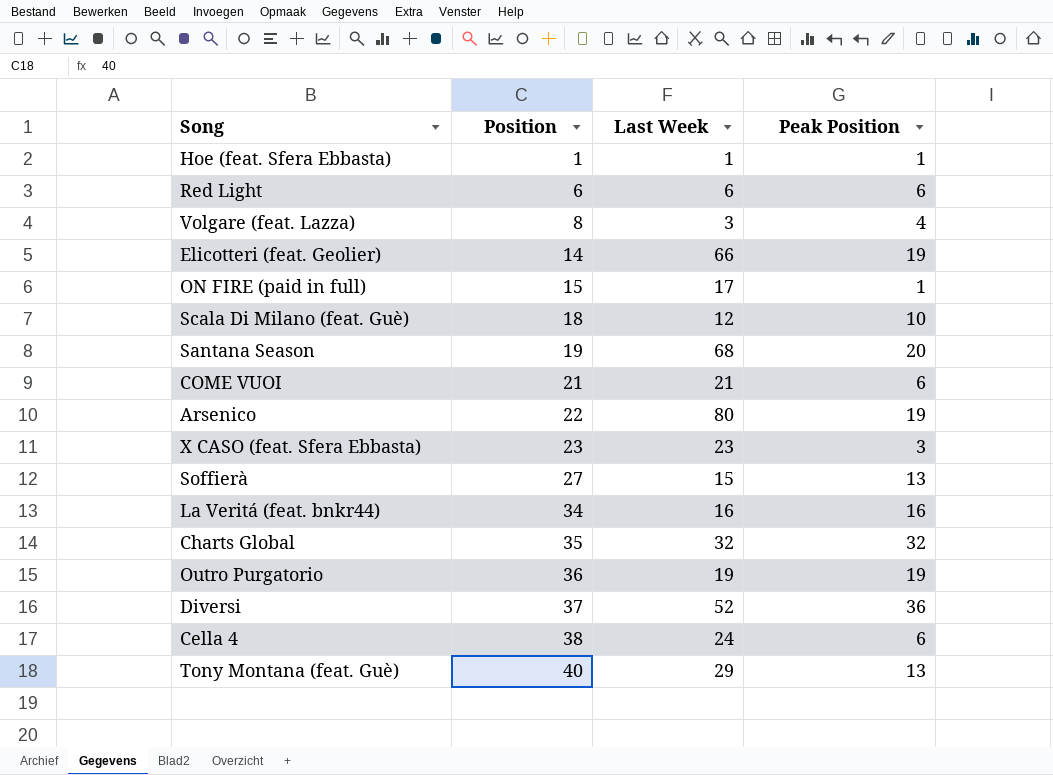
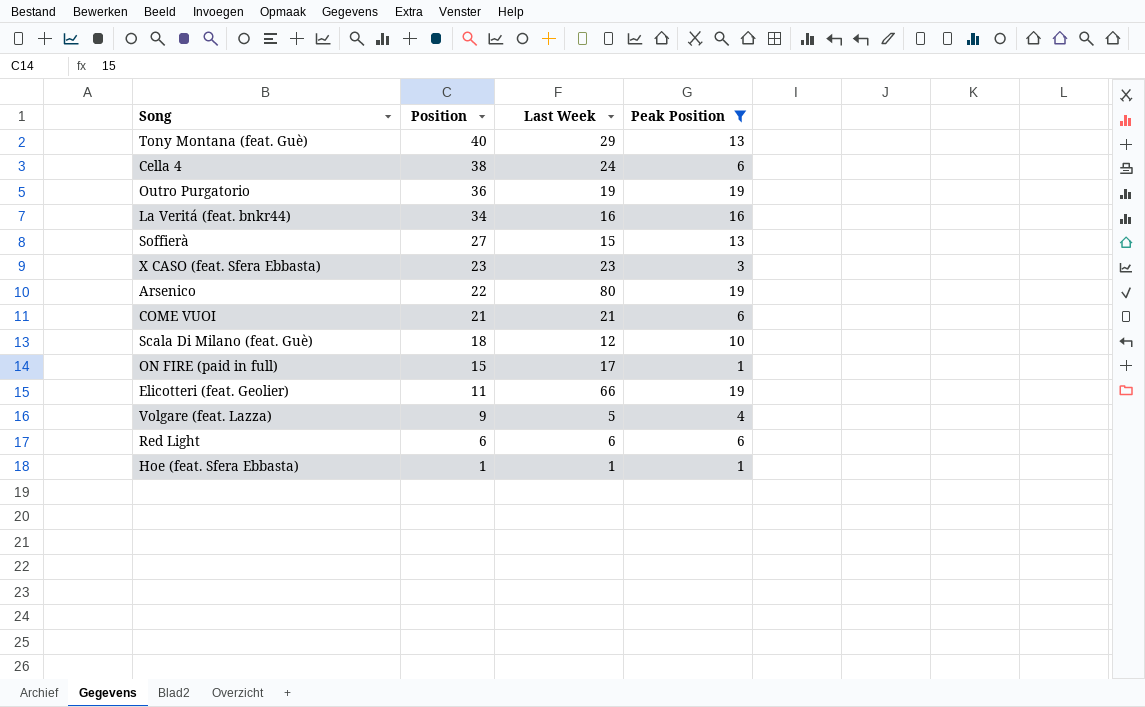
filter: none -> Peak Position <= 19
row order: Position ascending -> Position descending
Elicotteri (feat. Geolier) | Position: 14 -> 11
Volgare (feat. Lazza) | Position: 8 -> 9
Volgare (feat. Lazza) | Last Week: 3 -> 5

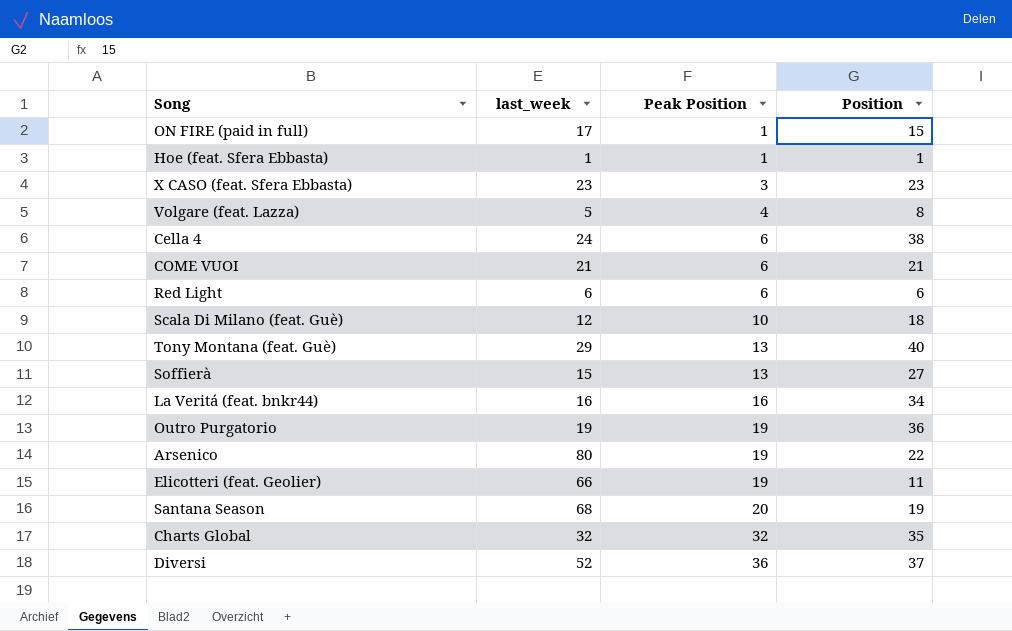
filter: Peak Position <= 19 -> none
row order: Position descending -> Peak Position ascending
column name: Last Week -> last_week
column Position | position: 2 -> 4
Volgare (feat. Lazza) | Position: 9 -> 8

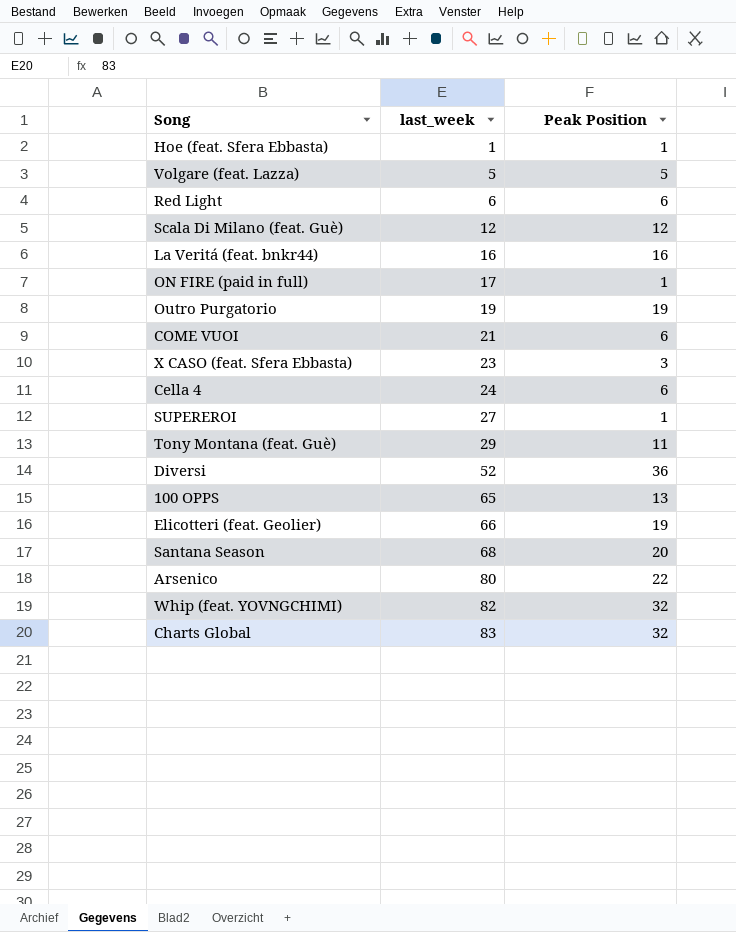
row order: Peak Position ascending -> last_week ascending
column Position | position: 4 -> none
row Soffierà: 15 | 13 | 27 -> none
Volgare (feat. Lazza) | Peak Position: 4 -> 5
Scala Di Milano (feat. Guè) | Peak Position: 10 -> 12
row SUPEREROI: none -> 27 | 1
Tony Montana (feat. Guè) | Peak Position: 13 -> 11
row 100 OPPS: none -> 65 | 13
Arsenico | Peak Position: 19 -> 22
row Whip (feat. YOVNGCHIMI): none -> 82 | 32
Charts Global | last_week: 32 -> 83

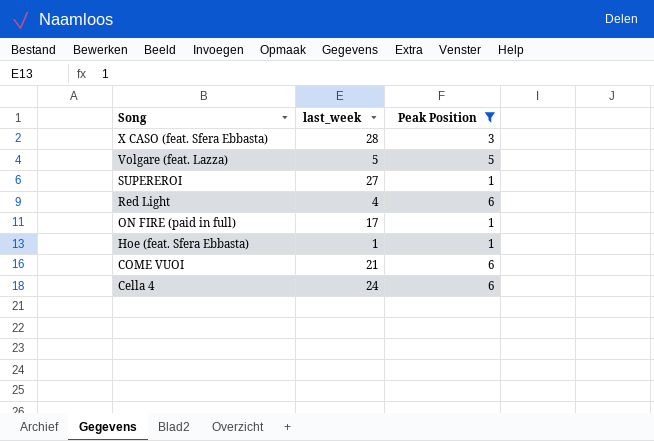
filter: none -> Peak Position <= 6
row order: last_week ascending -> Song descending
X CASO (feat. Sfera Ebbasta) | last_week: 23 -> 28
Red Light | last_week: 6 -> 4

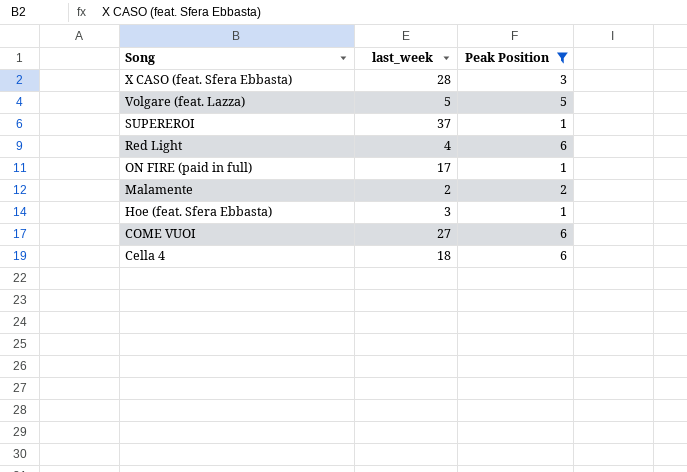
SUPEREROI | last_week: 27 -> 37
row Malamente: none -> 2 | 2
Hoe (feat. Sfera Ebbasta) | last_week: 1 -> 3
COME VUOI | last_week: 21 -> 27
Cella 4 | last_week: 24 -> 18

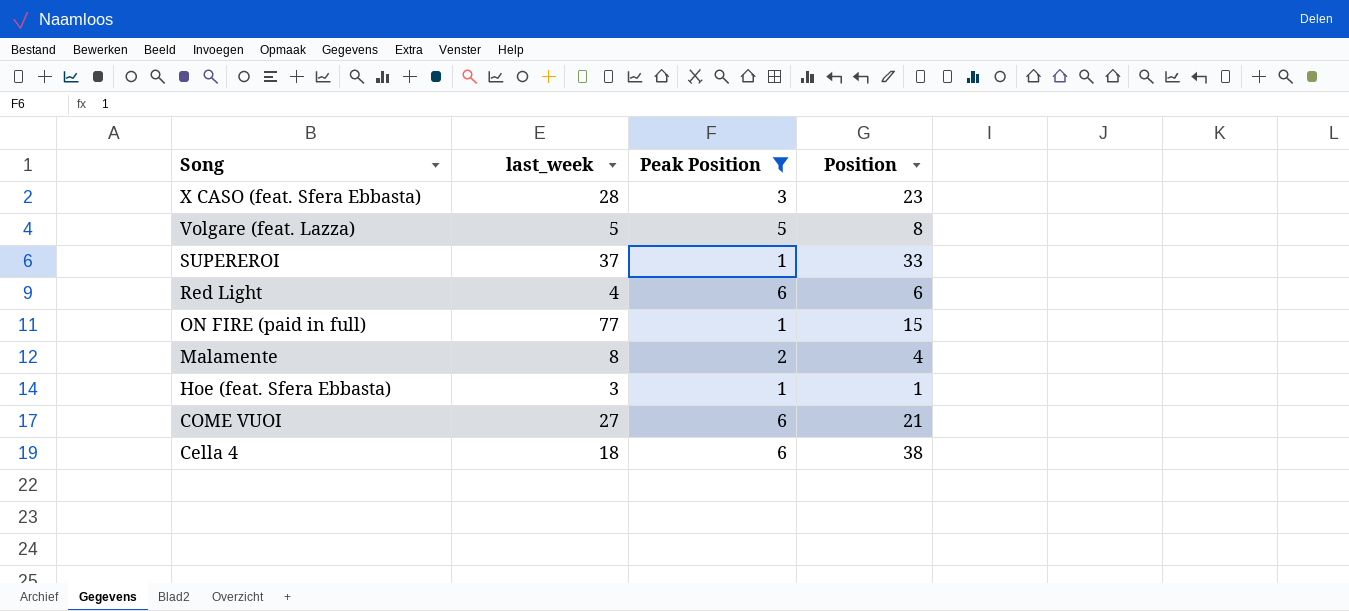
column Position | position: none -> 4
ON FIRE (paid in full) | last_week: 17 -> 77
Malamente | last_week: 2 -> 8

